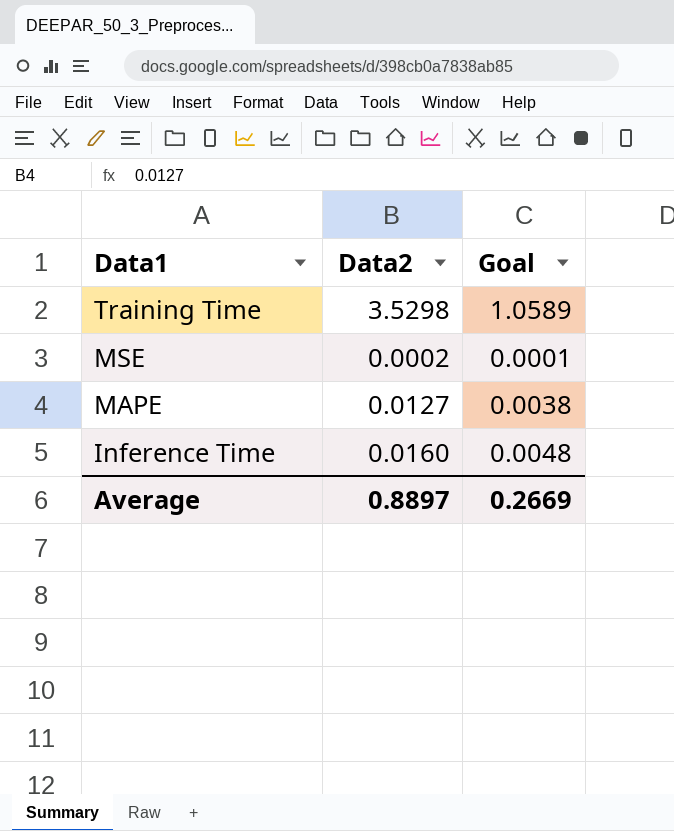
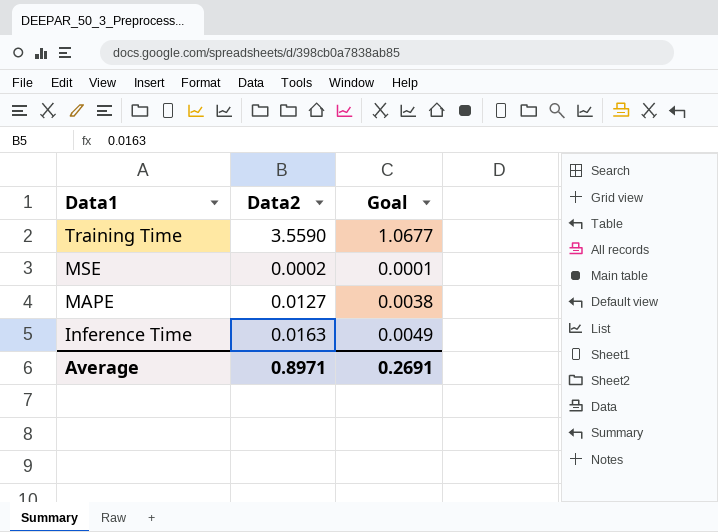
Training Time | Data2: 3.5298 -> 3.5590
Training Time | Goal: 1.0589 -> 1.0677
Inference Time | Data2: 0.0160 -> 0.0163
Inference Time | Goal: 0.0048 -> 0.0049
Average | Data2: 0.8897 -> 0.8971
Average | Goal: 0.2669 -> 0.2691

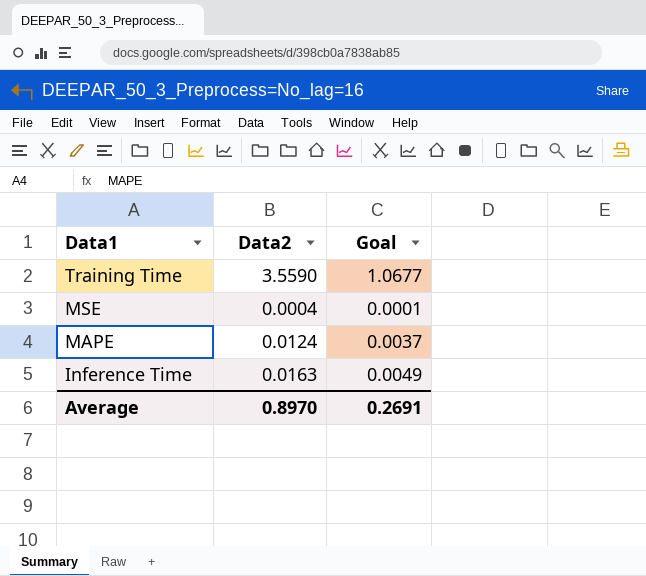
MSE | Data2: 0.0002 -> 0.0004
MAPE | Data2: 0.0127 -> 0.0124
MAPE | Goal: 0.0038 -> 0.0037
Average | Data2: 0.8971 -> 0.8970

